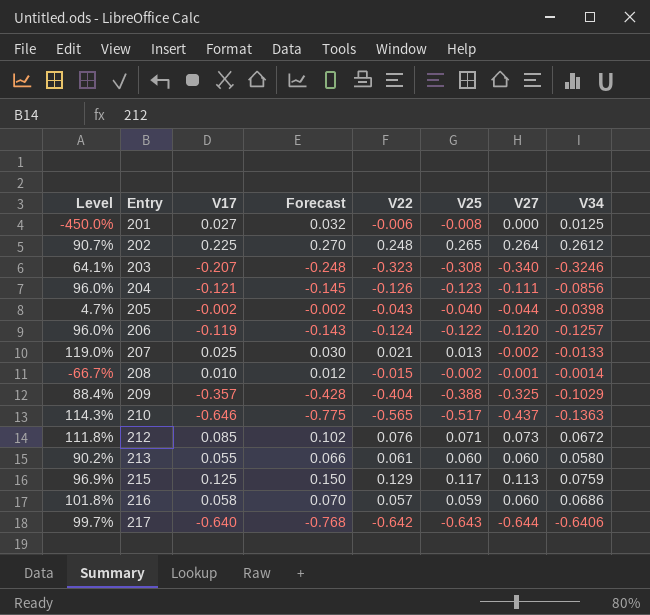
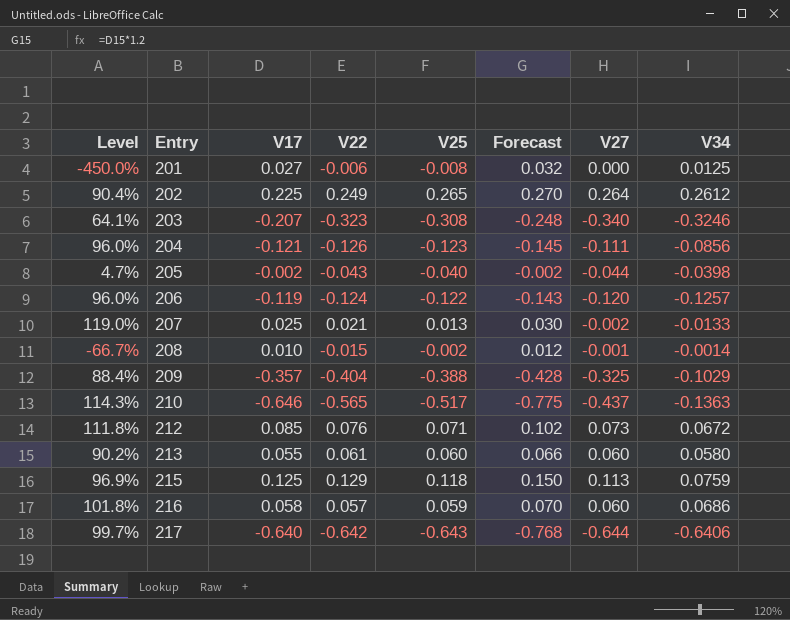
column Forecast | position: 4 -> 6
202 | Level: 90.7% -> 90.4%
202 | V22: 0.248 -> 0.249
215 | V25: 0.117 -> 0.118

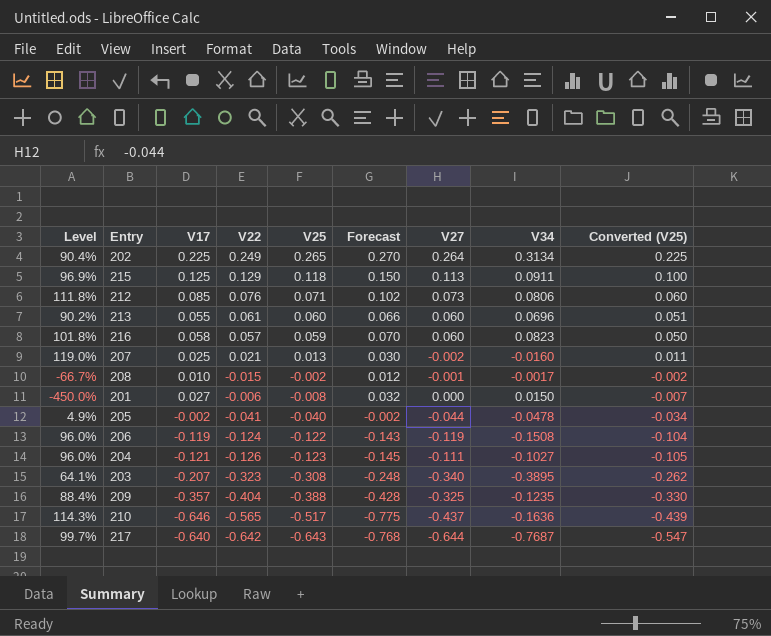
row order: Entry ascending -> V25 descending
column Converted (V25) | formula: none -> [V25] * 0.85
202 | V34: 0.2612 -> 0.3134
215 | V34: 0.0759 -> 0.0911
212 | V34: 0.0672 -> 0.0806
213 | V34: 0.0580 -> 0.0696
216 | V34: 0.0686 -> 0.0823
207 | V34: -0.0133 -> -0.0160
208 | V34: -0.0014 -> -0.0017
201 | V34: 0.0125 -> 0.0150
205 | Level: 4.7% -> 4.9%
205 | V22: -0.043 -> -0.041
205 | V34: -0.0398 -> -0.0478
206 | V27: -0.120 -> -0.119
206 | V34: -0.1257 -> -0.1508
204 | V34: -0.0856 -> -0.1027
203 | V34: -0.3246 -> -0.3895
209 | V34: -0.1029 -> -0.1235
210 | V34: -0.1363 -> -0.1636
217 | V34: -0.6406 -> -0.7687

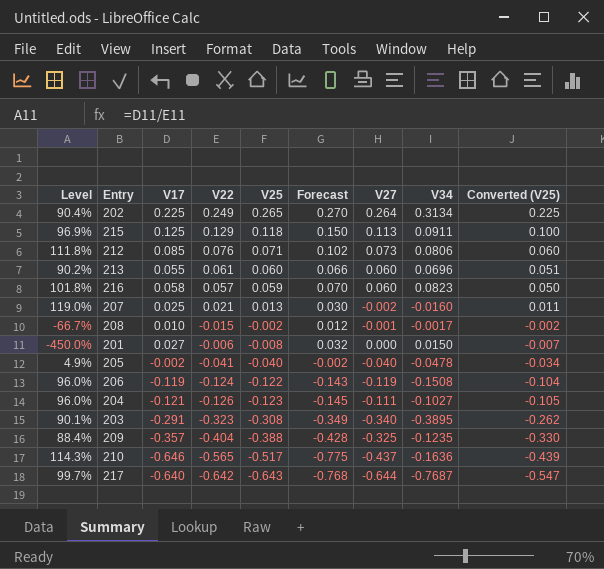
205 | V27: -0.044 -> -0.040
203 | Level: 64.1% -> 90.1%
203 | V17: -0.207 -> -0.291
203 | Forecast: -0.248 -> -0.349

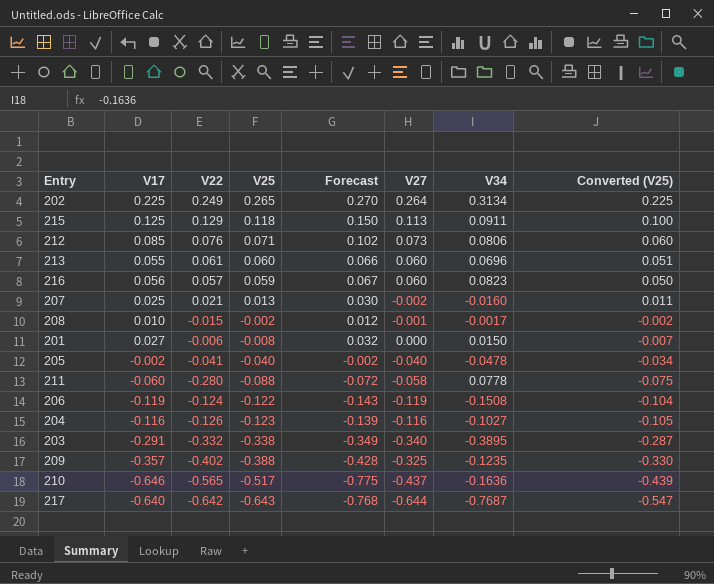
column Level | formula: [V17] / [V22] -> none
216 | V17: 0.058 -> 0.056
216 | Forecast: 0.070 -> 0.067
row 211: none -> -0.060 | -0.280 | -0.088 | -0.072 | -0.058 | 0.0778 | -0.075
204 | V17: -0.121 -> -0.116
204 | Forecast: -0.145 -> -0.139
204 | V27: -0.111 -> -0.116
203 | V22: -0.323 -> -0.332
203 | V25: -0.308 -> -0.338
203 | Converted (V25): -0.262 -> -0.287
209 | V22: -0.404 -> -0.402

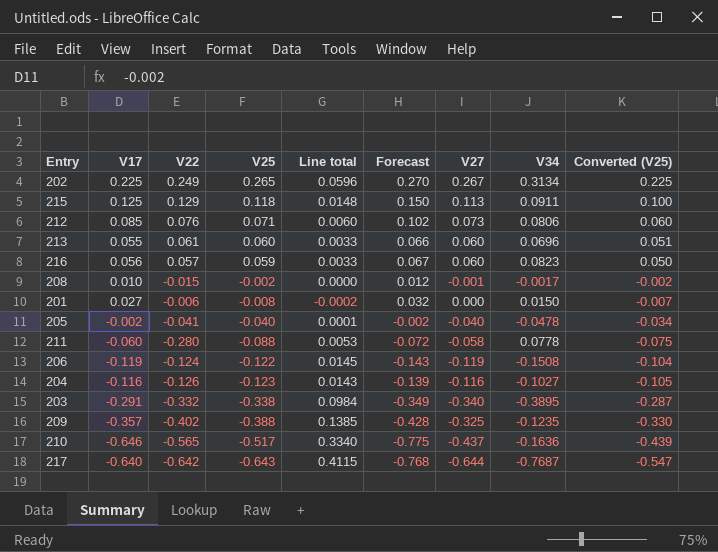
column Line total | formula: none -> [V17] * [V25]
row 207: 0.025 | 0.021 | 0.013 | 0.030 | -0.002 | -0.0160 | 0.011 -> none
202 | V27: 0.264 -> 0.267

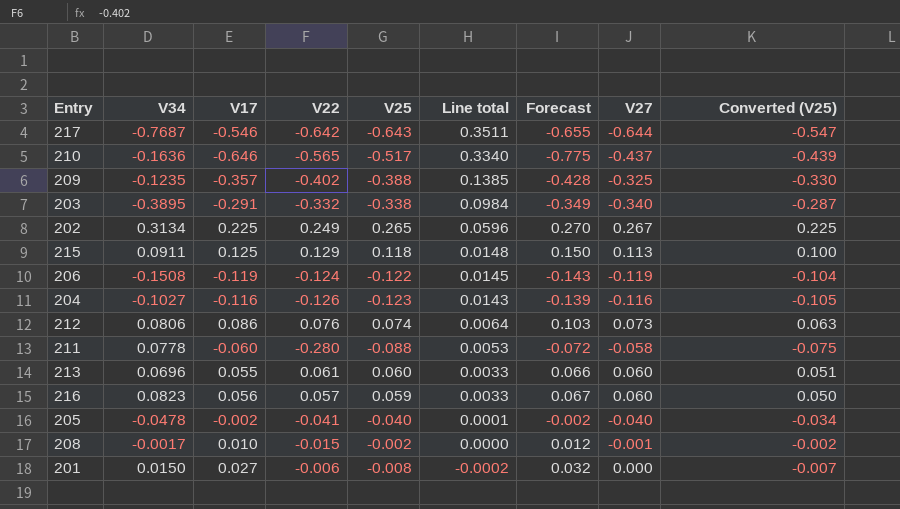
row order: V25 descending -> Line total descending
column V34 | position: 8 -> 2
217 | V17: -0.640 -> -0.546
217 | Line total: 0.4115 -> 0.3511
217 | Forecast: -0.768 -> -0.655
212 | V17: 0.085 -> 0.086
212 | V25: 0.071 -> 0.074
212 | Line total: 0.0060 -> 0.0064
212 | Forecast: 0.102 -> 0.103
212 | Converted (V25): 0.060 -> 0.063

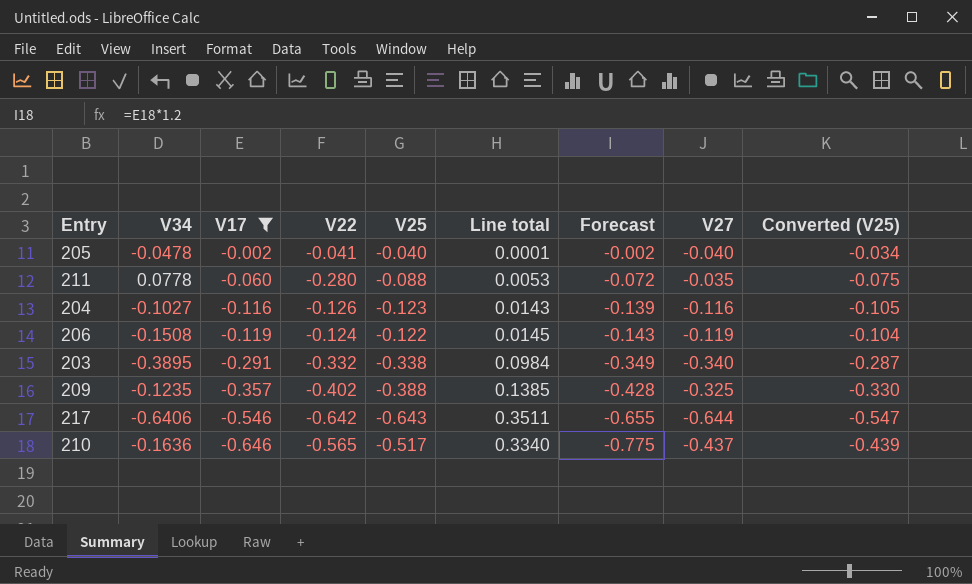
filter: none -> V17 <= -0.002
row order: Line total descending -> V17 descending
211 | V27: -0.058 -> -0.035
217 | V34: -0.7687 -> -0.6406

